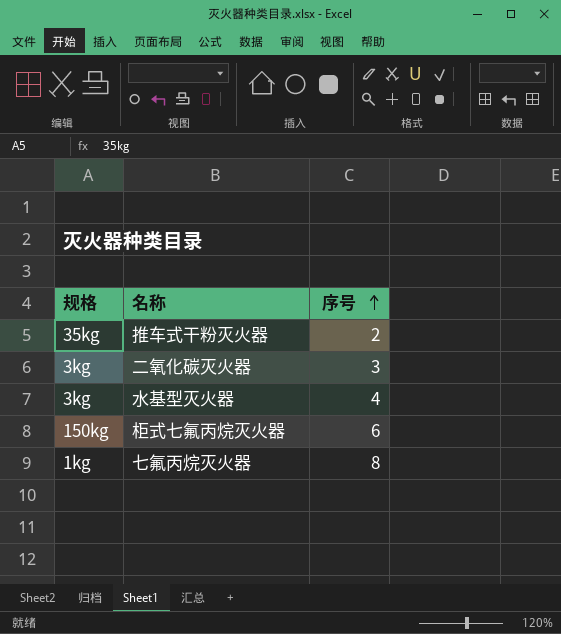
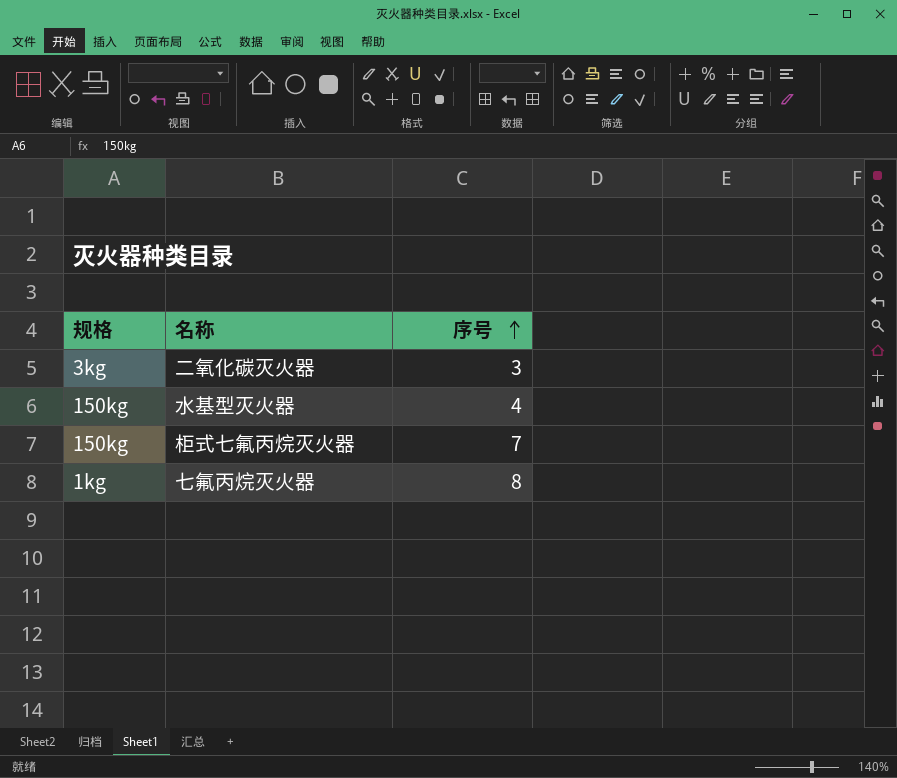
row 推车式干粉灭火器: 35kg | 2 -> none
水基型灭火器 | 规格: 3kg -> 150kg
柜式七氟丙烷灭火器 | 序号: 6 -> 7

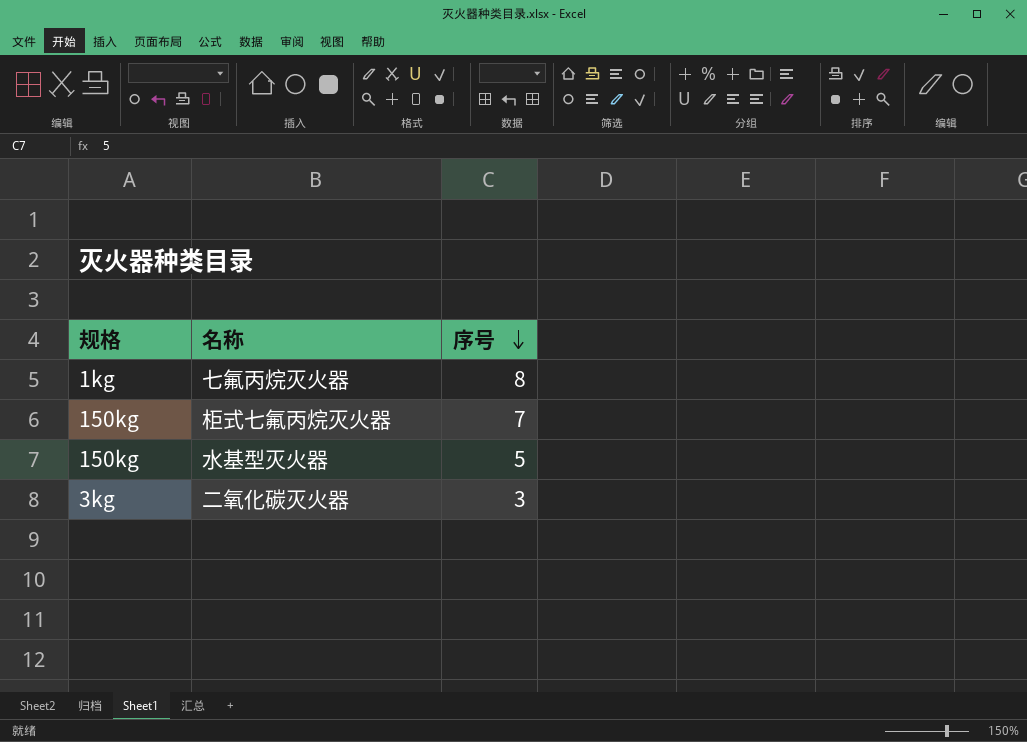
row order: 序号 ascending -> 序号 descending
水基型灭火器 | 序号: 4 -> 5

